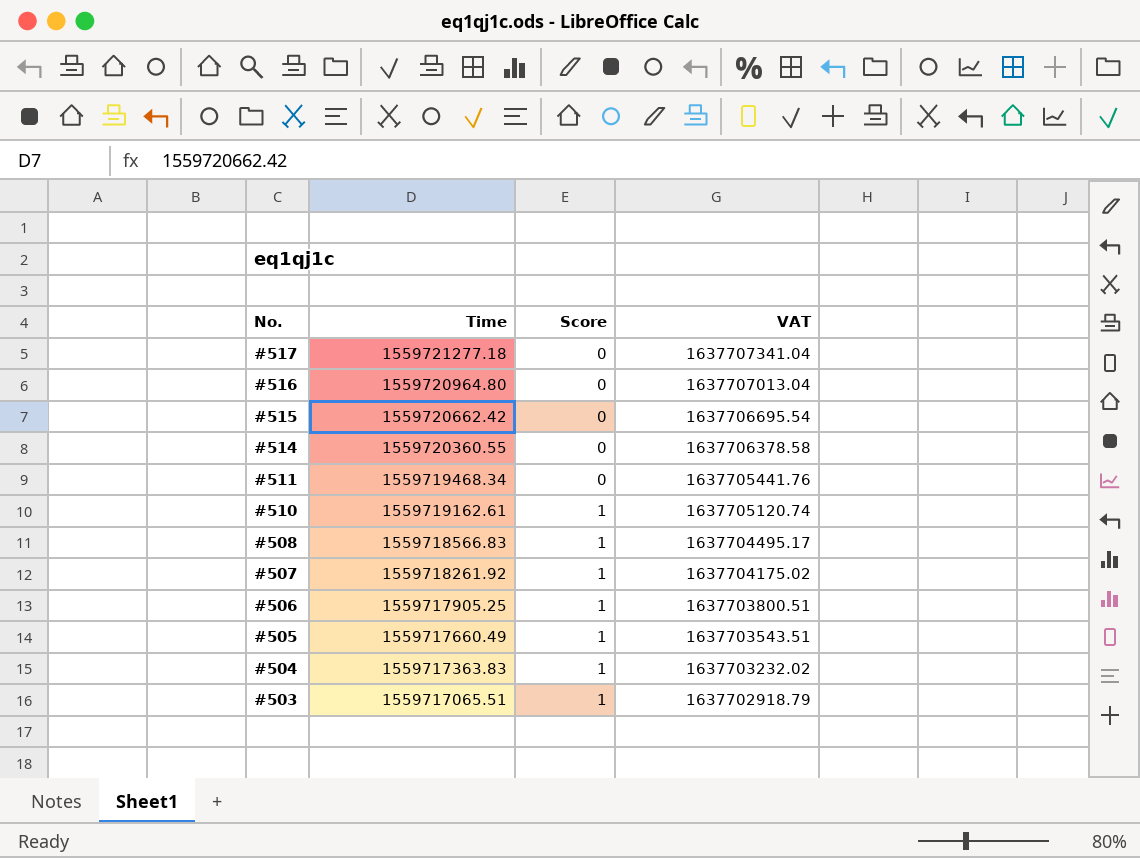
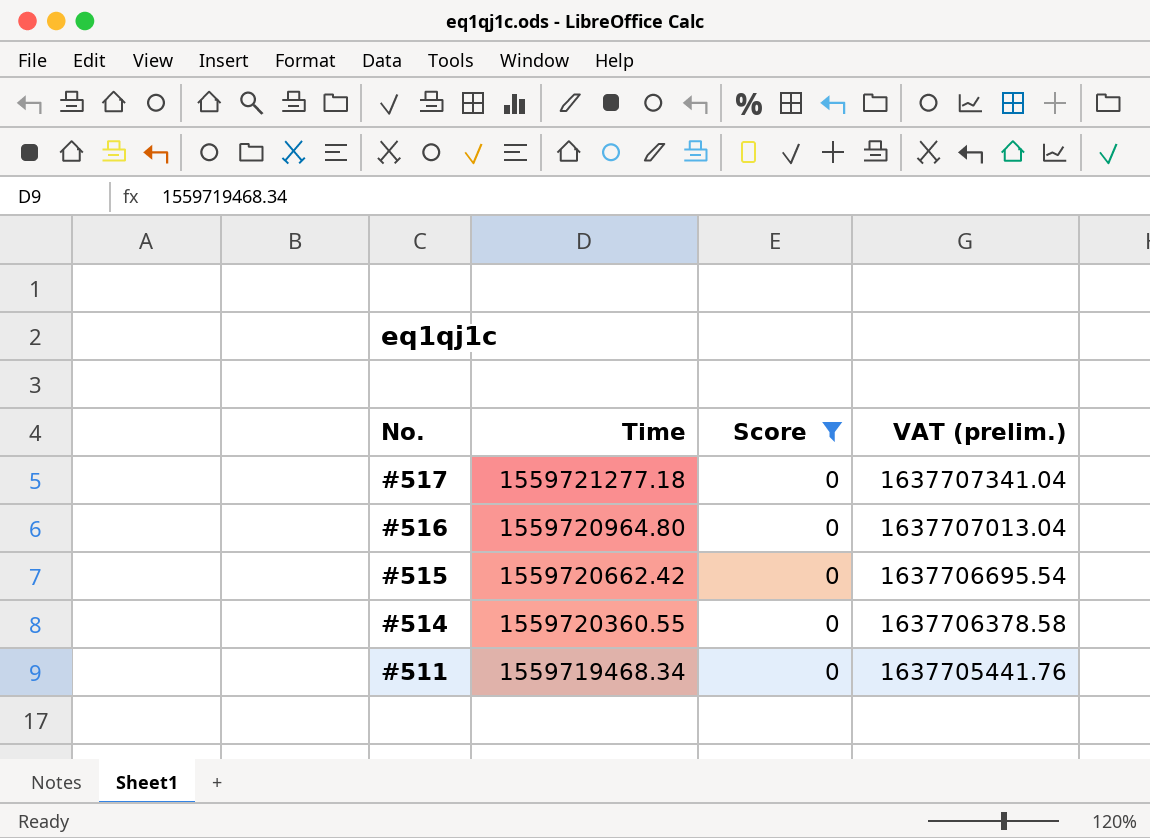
filter: none -> Score = 0
column name: VAT -> VAT (prelim.)

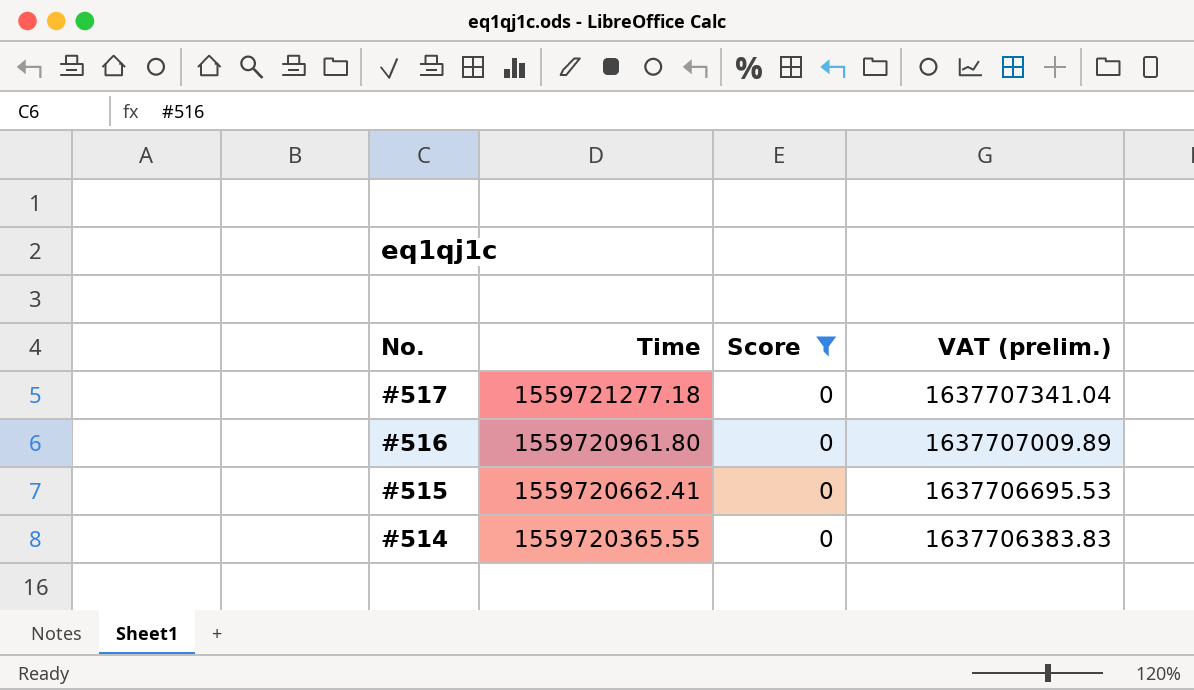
row #511: 1559719468.34 | 0 | 1637705441.76 -> none
#516 | Time: 1559720964.80 -> 1559720961.80
#516 | VAT (prelim.): 1637707013.04 -> 1637707009.89
#515 | Time: 1559720662.42 -> 1559720662.41
#515 | VAT (prelim.): 1637706695.54 -> 1637706695.53
#514 | Time: 1559720360.55 -> 1559720365.55
#514 | VAT (prelim.): 1637706378.58 -> 1637706383.83

